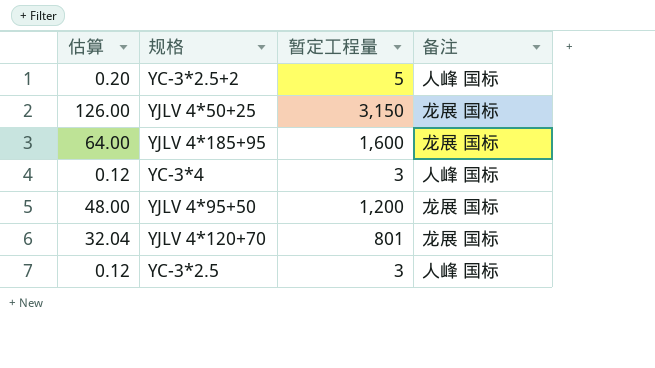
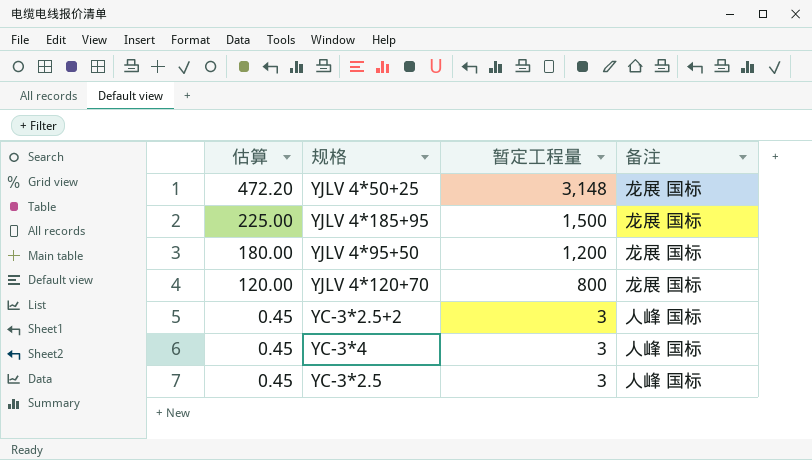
row order: none -> 估算 descending
column 估算 | formula: [暂定工程量] * 0.04 -> [暂定工程量] * 0.15
YJLV 4*50+25 | 暂定工程量: 3,150 -> 3,148
YJLV 4*185+95 | 暂定工程量: 1,600 -> 1,500
YJLV 4*120+70 | 暂定工程量: 801 -> 800
YC-3*2.5+2 | 暂定工程量: 5 -> 3

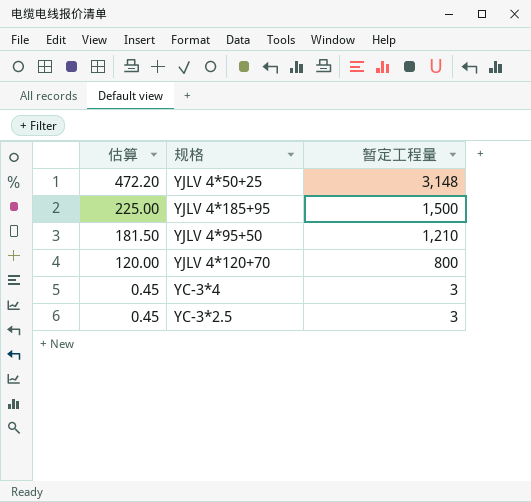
column 备注 | position: 4 -> none
row YC-3*2.5+2: 0.45 | 3 | 人峰 国标 -> none
YJLV 4*95+50 | 估算: 180.00 -> 181.50
YJLV 4*95+50 | 暂定工程量: 1,200 -> 1,210

